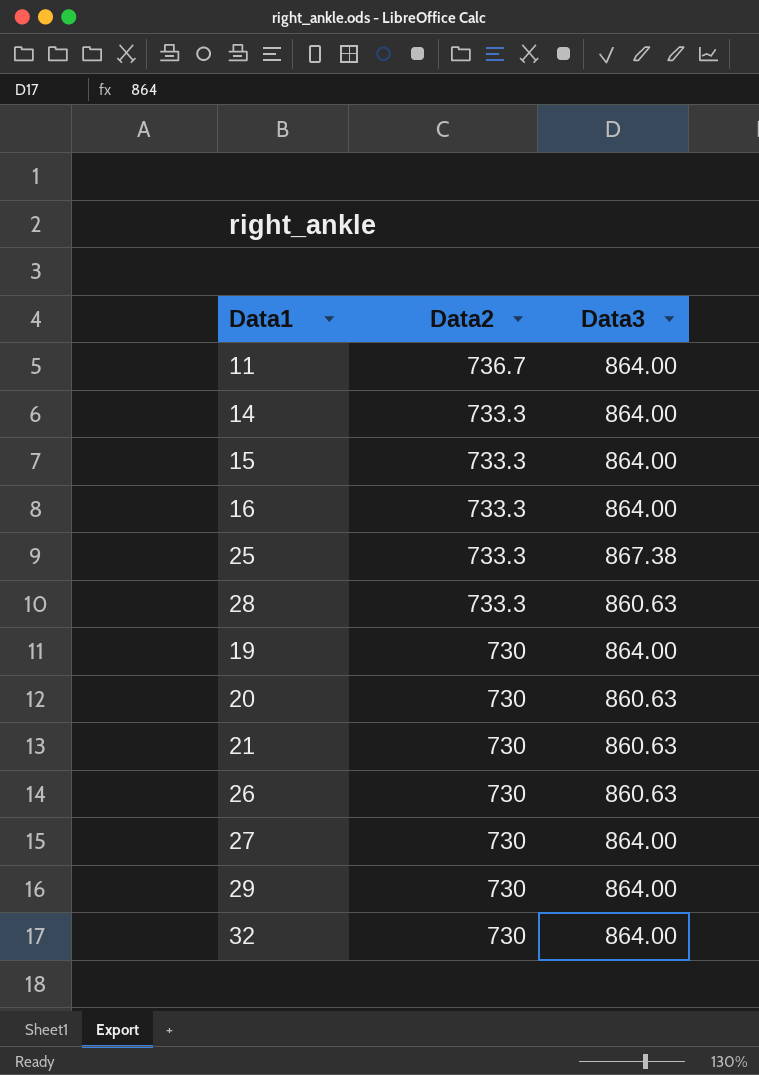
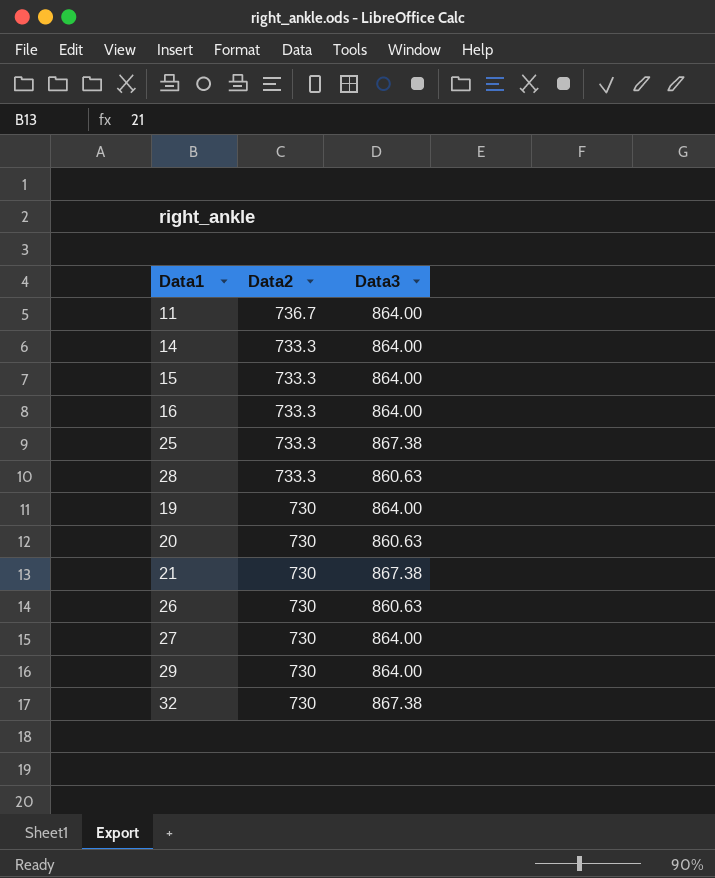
21 | Data3: 860.63 -> 867.38
32 | Data3: 864.00 -> 867.38

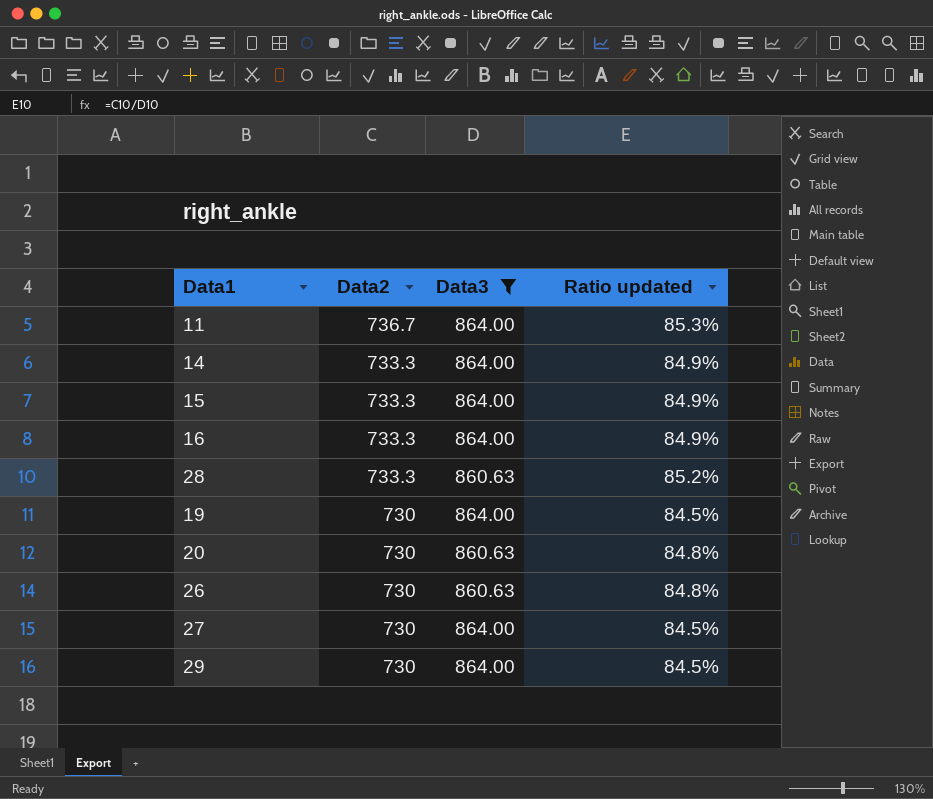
filter: none -> Data3 != 867.38
column Ratio updated | formula: none -> [Data2] / [Data3]

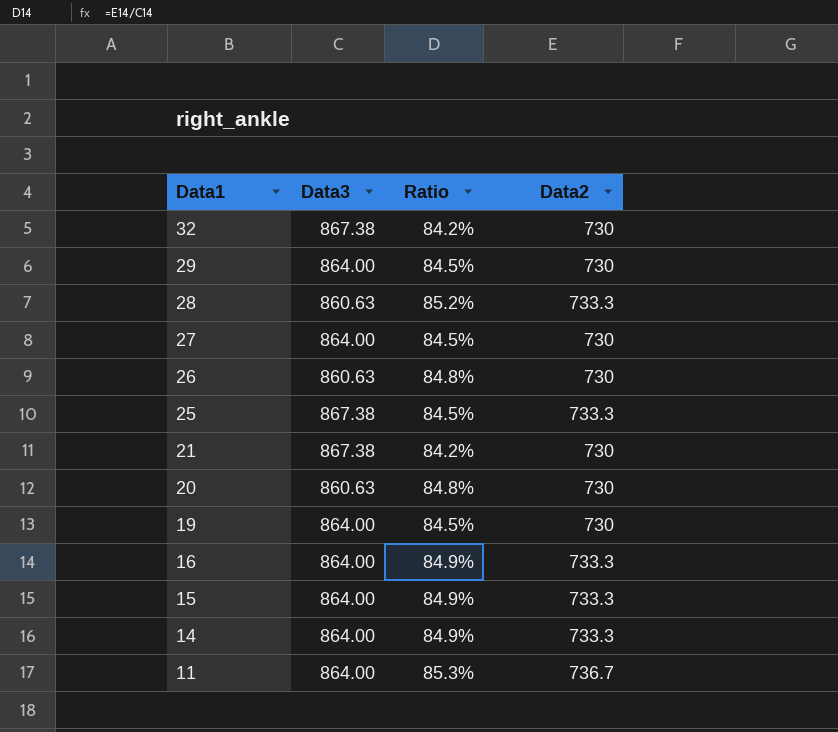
filter: Data3 != 867.38 -> none
row order: Data2 descending -> Data1 descending
column name: Ratio updated -> Ratio
column Data2 | position: 2 -> 4

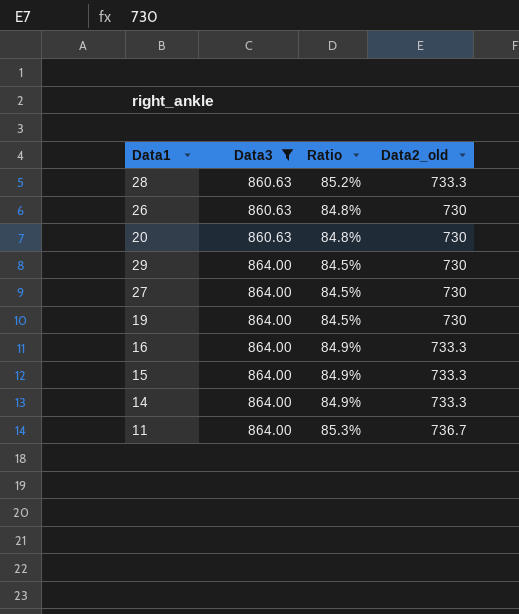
filter: none -> Data3 != 867.38
row order: Data1 descending -> Data3 ascending
column name: Data2 -> Data2_old

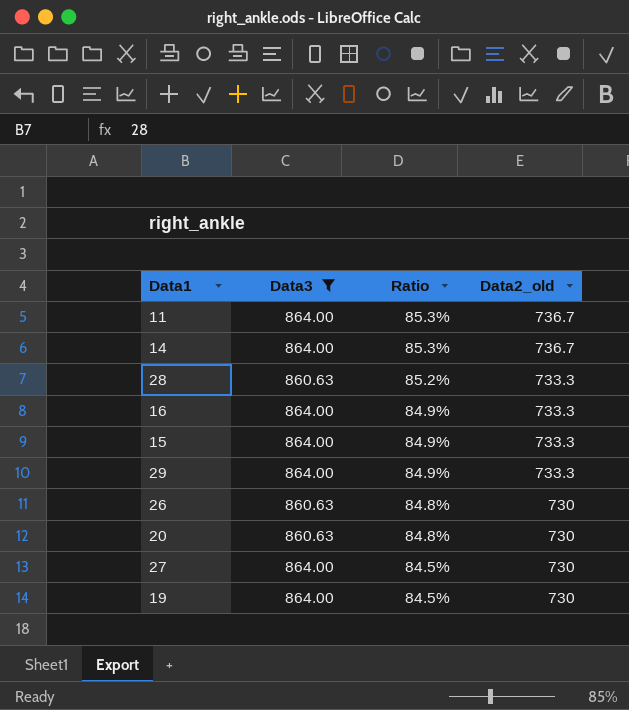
row order: Data3 ascending -> Ratio descending
14 | Ratio: 84.9% -> 85.3%
14 | Data2_old: 733.3 -> 736.7
29 | Ratio: 84.5% -> 84.9%
29 | Data2_old: 730 -> 733.3

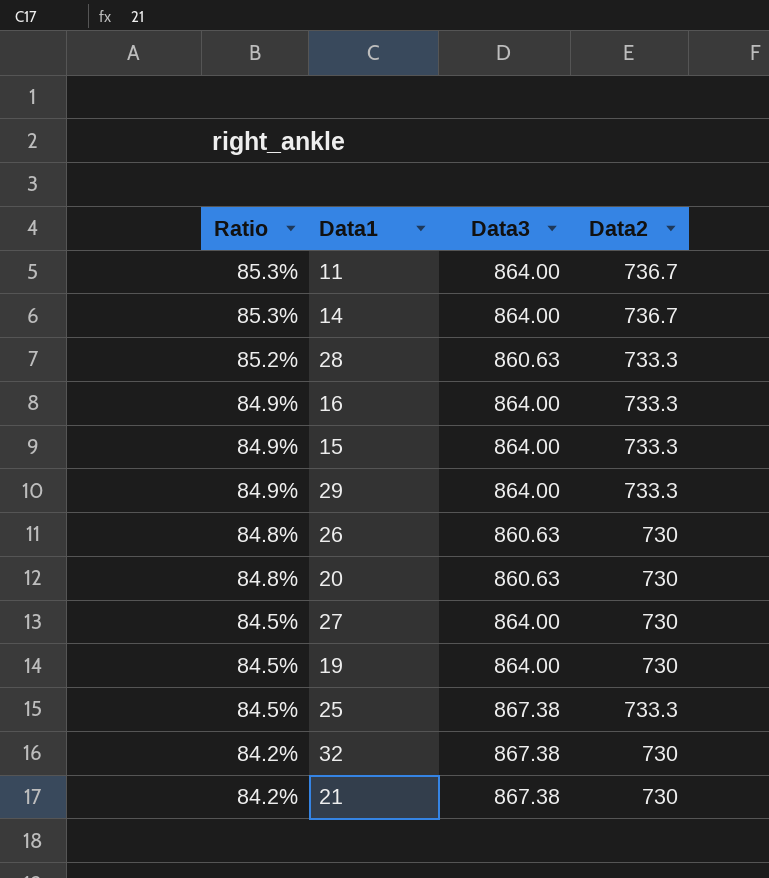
filter: Data3 != 867.38 -> none
column Ratio | position: 3 -> 1
column name: Data2_old -> Data2

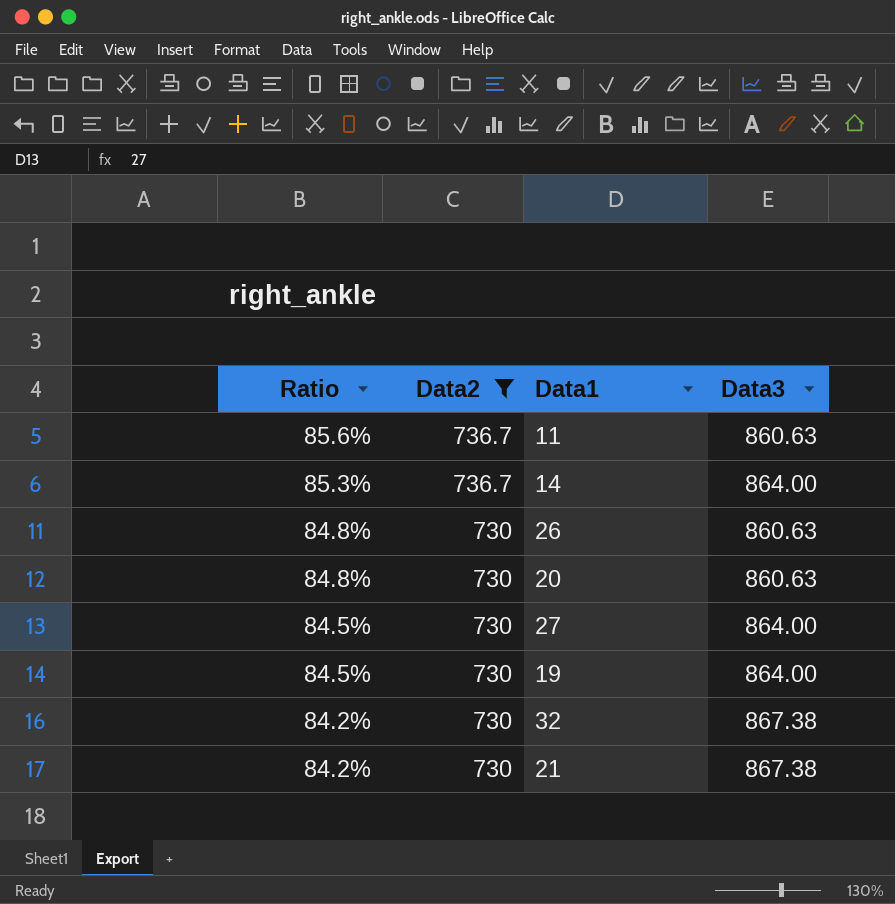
filter: none -> Data2 != 733.3
column Data2 | position: 4 -> 2
11 | Ratio: 85.3% -> 85.6%
11 | Data3: 864.00 -> 860.63

